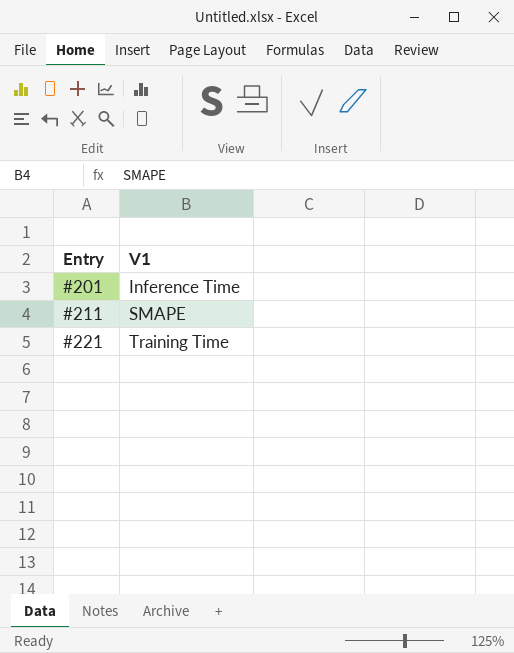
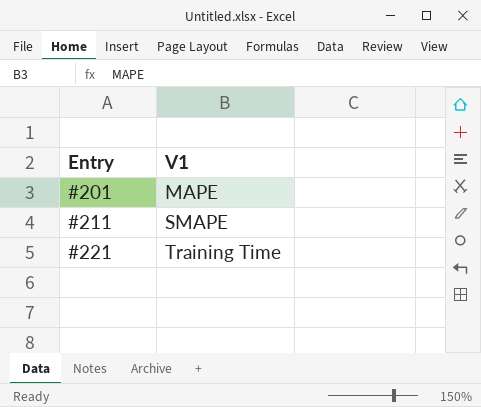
#201 | V1: Inference Time -> MAPE

